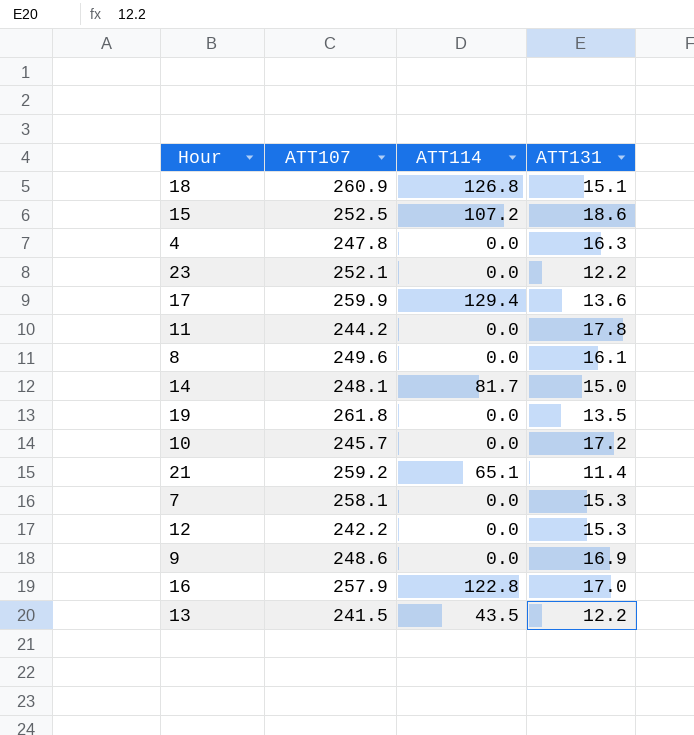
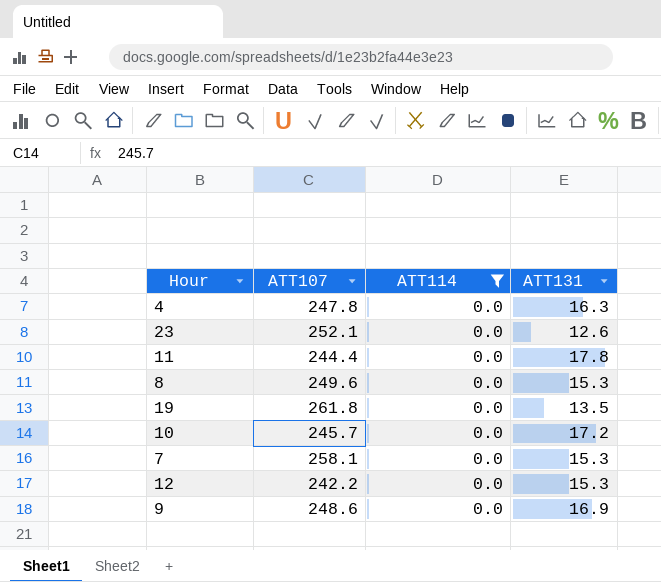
filter: none -> ATT114 = 0.0
23 | ATT131: 12.2 -> 12.6
11 | ATT107: 244.2 -> 244.4
8 | ATT131: 16.1 -> 15.3

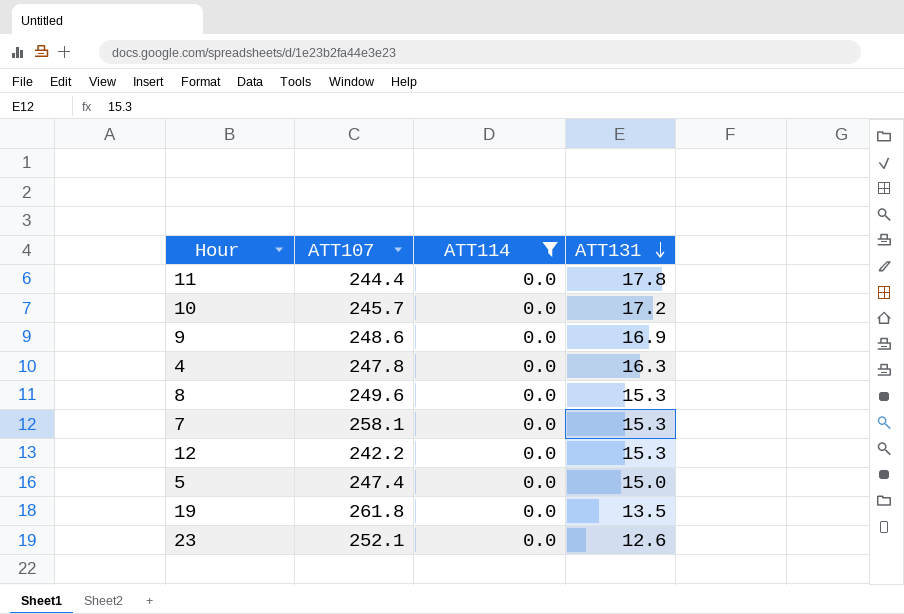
row order: none -> ATT131 descending
row 5: none -> 247.4 | 0.0 | 15.0

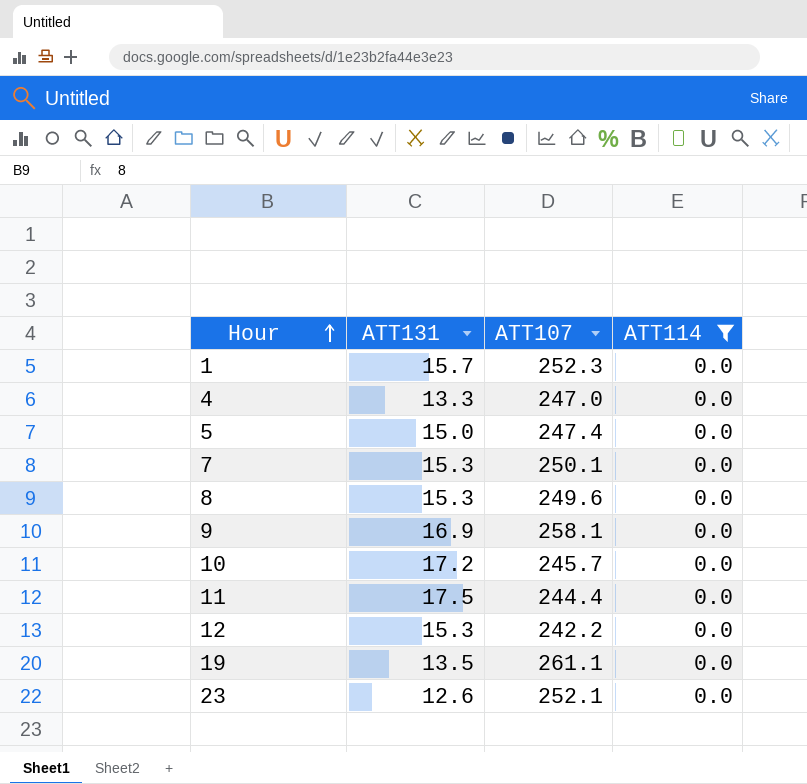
row order: ATT131 descending -> Hour ascending
column ATT131 | position: 4 -> 2
row 1: none -> 15.7 | 252.3 | 0.0
4 | ATT131: 16.3 -> 13.3
4 | ATT107: 247.8 -> 247.0
7 | ATT107: 258.1 -> 250.1
9 | ATT107: 248.6 -> 258.1
11 | ATT131: 17.8 -> 17.5
19 | ATT107: 261.8 -> 261.1

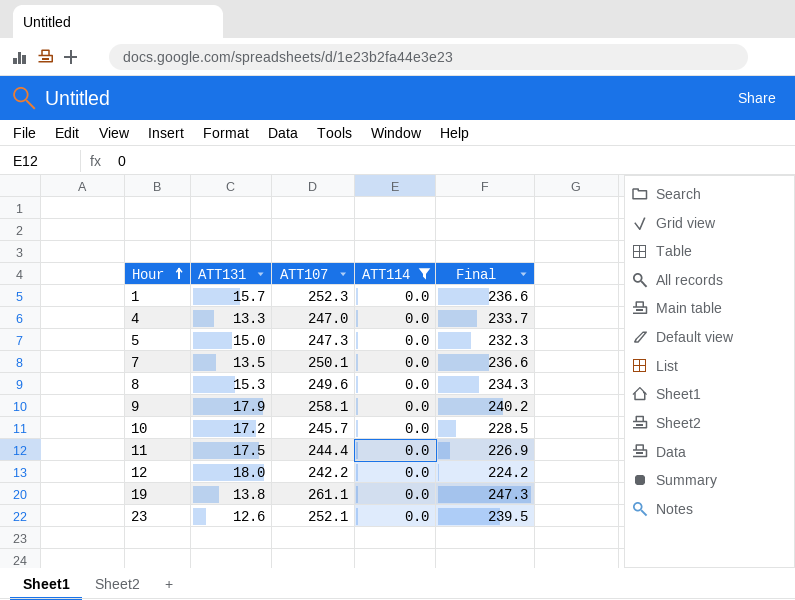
column Final | formula: none -> [ATT107] - [ATT131]
5 | ATT107: 247.4 -> 247.3
7 | ATT131: 15.3 -> 13.5
9 | ATT131: 16.9 -> 17.9
12 | ATT131: 15.3 -> 18.0
19 | ATT131: 13.5 -> 13.8

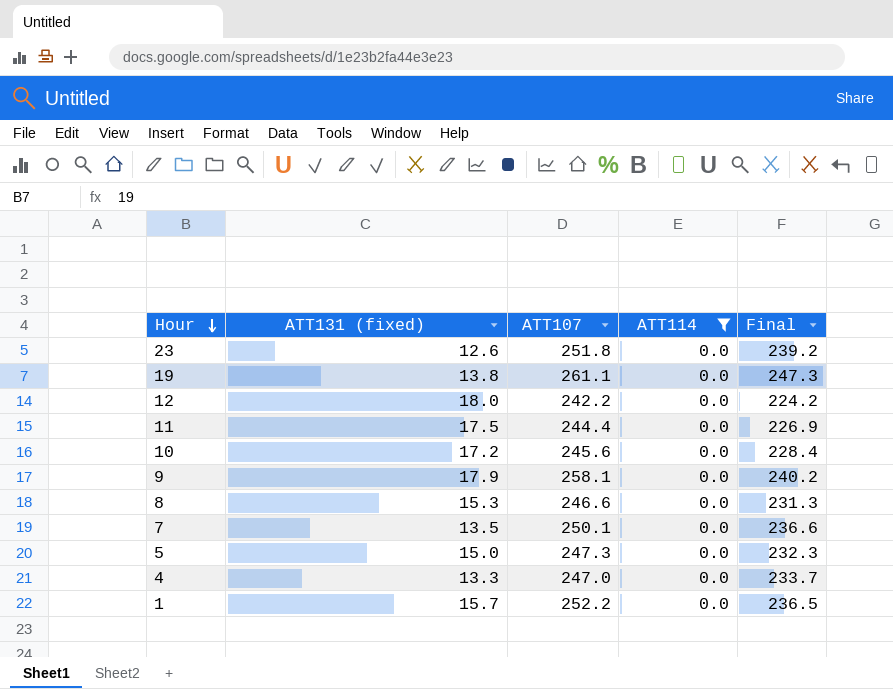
row order: Hour ascending -> Hour descending
column name: ATT131 -> ATT131 (fixed)
23 | ATT107: 252.1 -> 251.8
23 | Final: 239.5 -> 239.2
10 | ATT107: 245.7 -> 245.6
10 | Final: 228.5 -> 228.4
8 | ATT107: 249.6 -> 246.6
8 | Final: 234.3 -> 231.3
1 | ATT107: 252.3 -> 252.2
1 | Final: 236.6 -> 236.5

